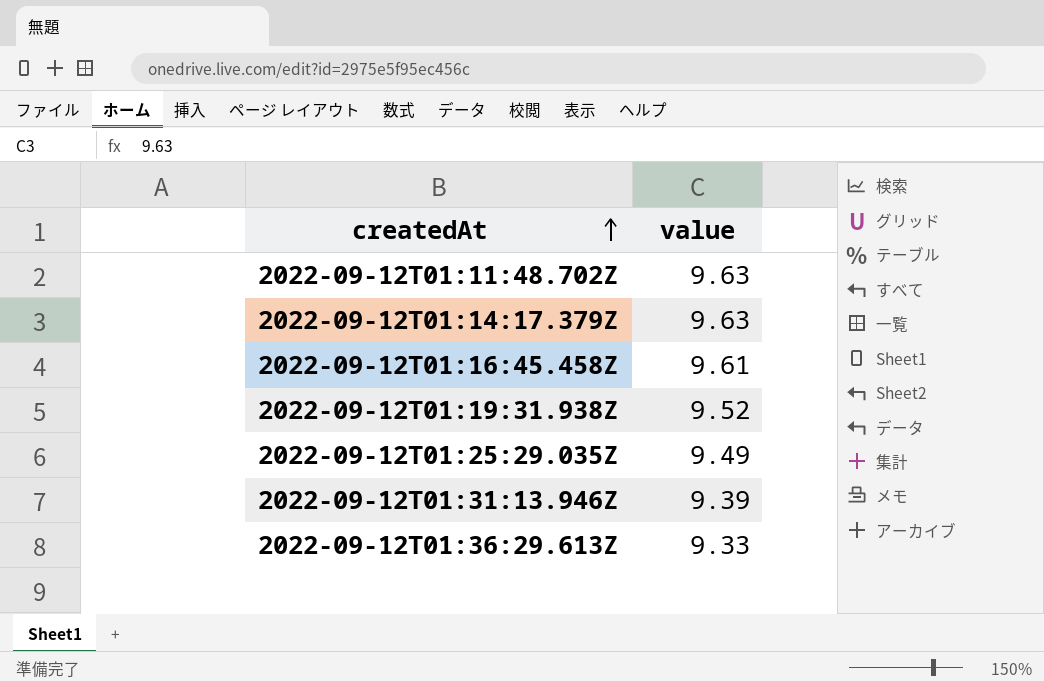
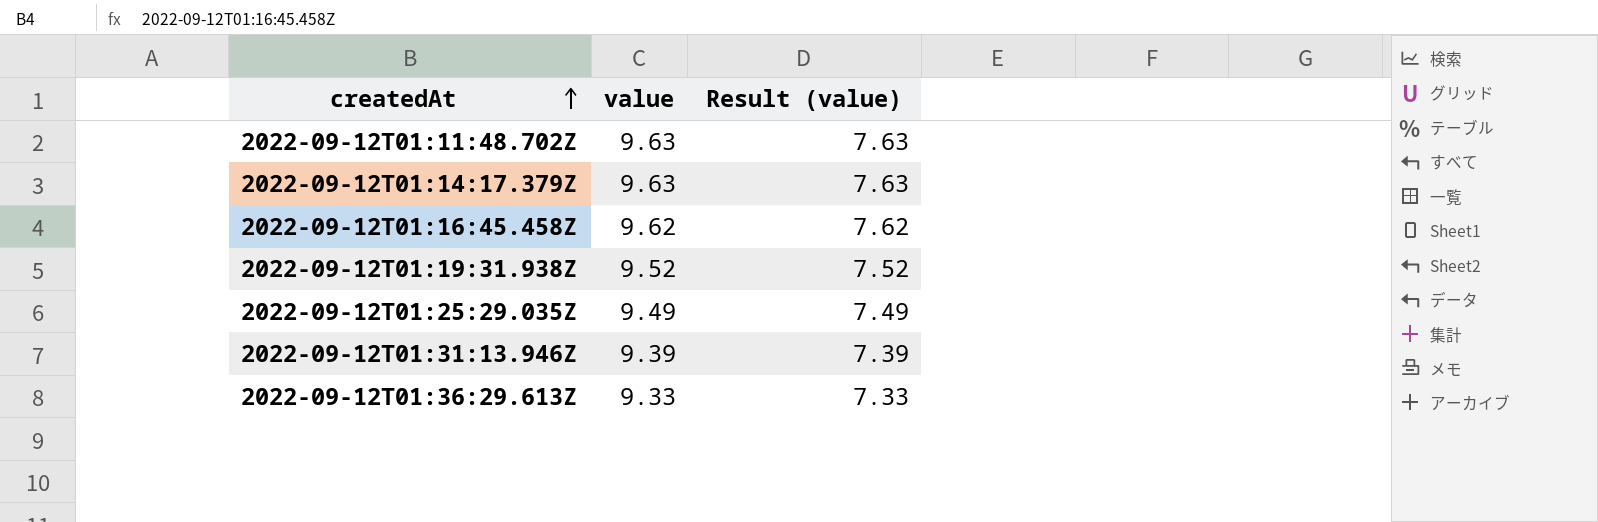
column Result (value) | formula: none -> [value] - 2
2022-09-12T01:16:45.458Z | value: 9.61 -> 9.62

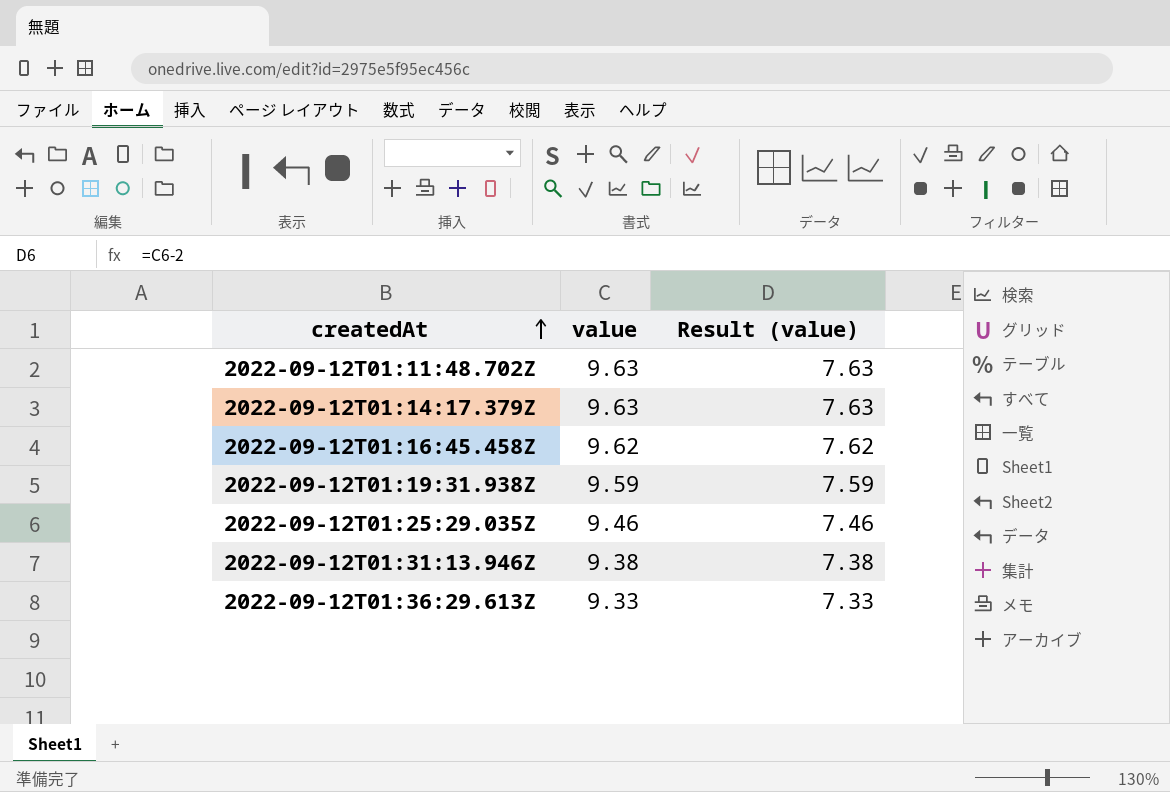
2022-09-12T01:19:31.938Z | value: 9.52 -> 9.59
2022-09-12T01:19:31.938Z | Result (value): 7.52 -> 7.59
2022-09-12T01:25:29.035Z | value: 9.49 -> 9.46
2022-09-12T01:25:29.035Z | Result (value): 7.49 -> 7.46
2022-09-12T01:31:13.946Z | value: 9.39 -> 9.38
2022-09-12T01:31:13.946Z | Result (value): 7.39 -> 7.38

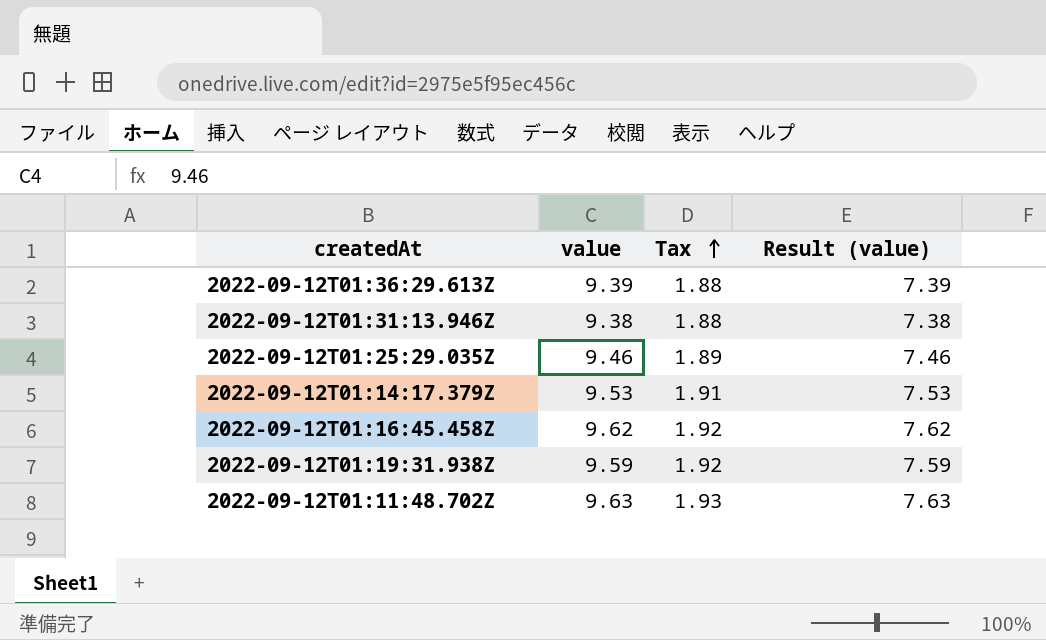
row order: createdAt ascending -> Tax ascending
column Tax | formula: none -> [value] * 0.2
2022-09-12T01:36:29.613Z | value: 9.33 -> 9.39
2022-09-12T01:36:29.613Z | Result (value): 7.33 -> 7.39
2022-09-12T01:14:17.379Z | value: 9.63 -> 9.53
2022-09-12T01:14:17.379Z | Result (value): 7.63 -> 7.53

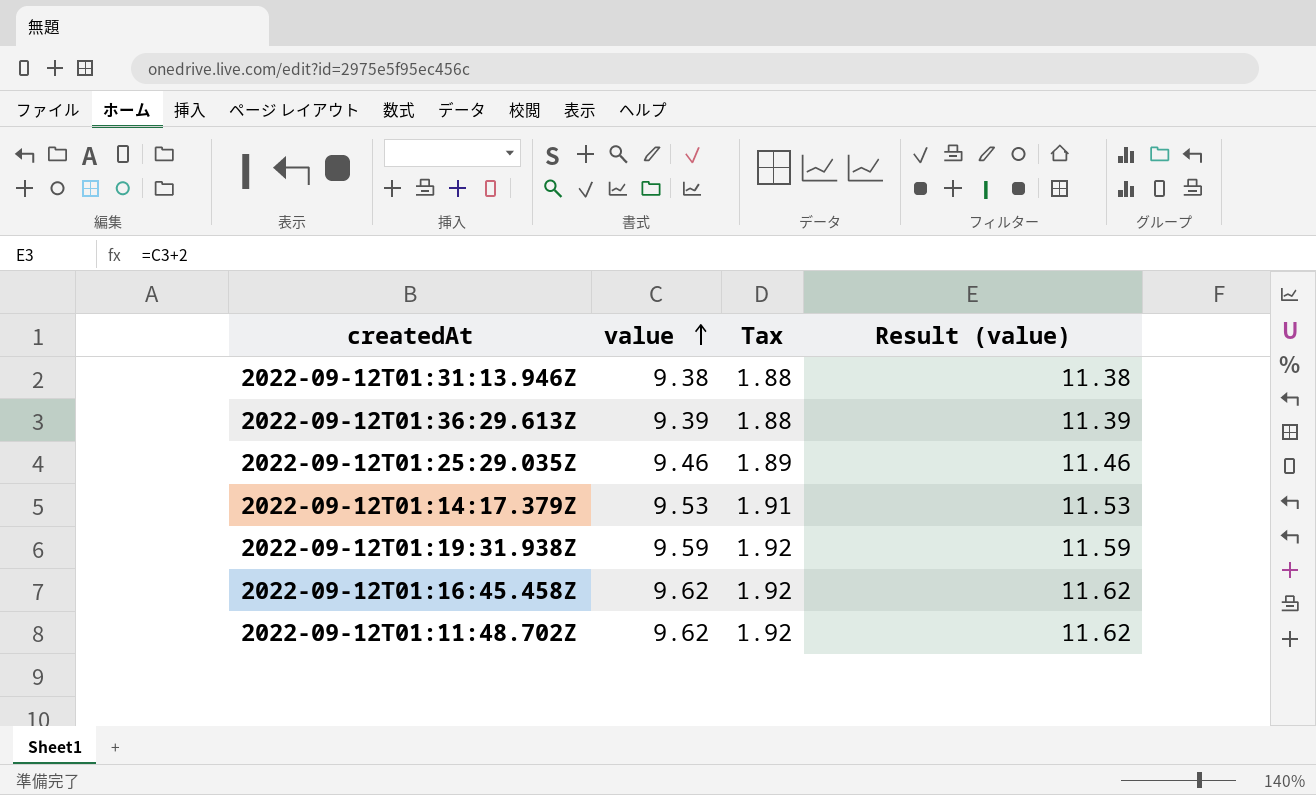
row order: Tax ascending -> value ascending
column Result (value) | formula: [value] - 2 -> [value] + 2
2022-09-12T01:11:48.702Z | value: 9.63 -> 9.62
2022-09-12T01:11:48.702Z | Tax: 1.93 -> 1.92

